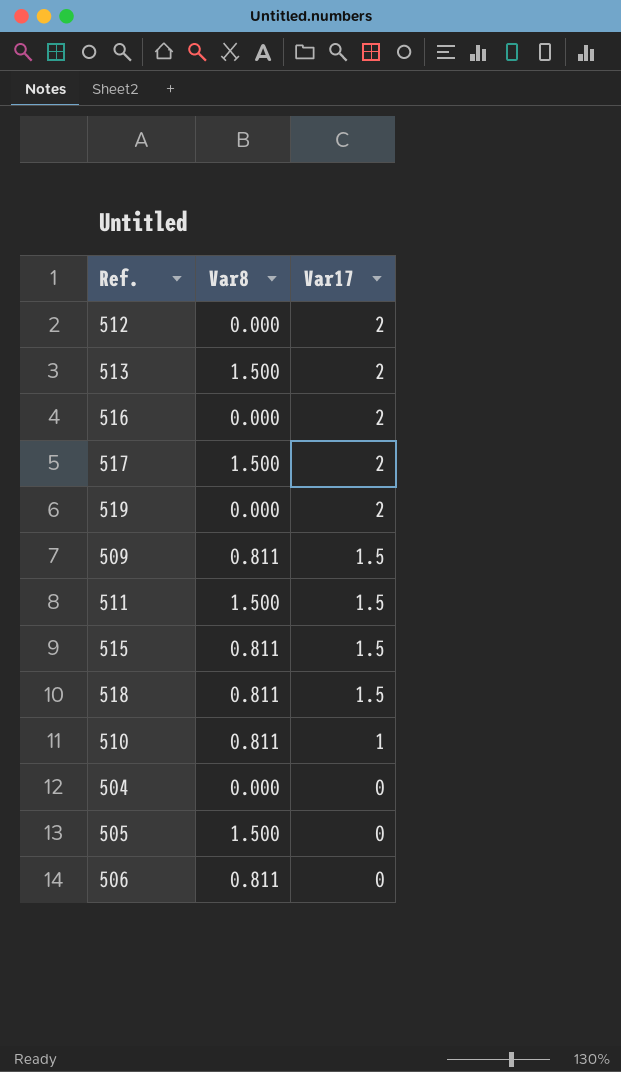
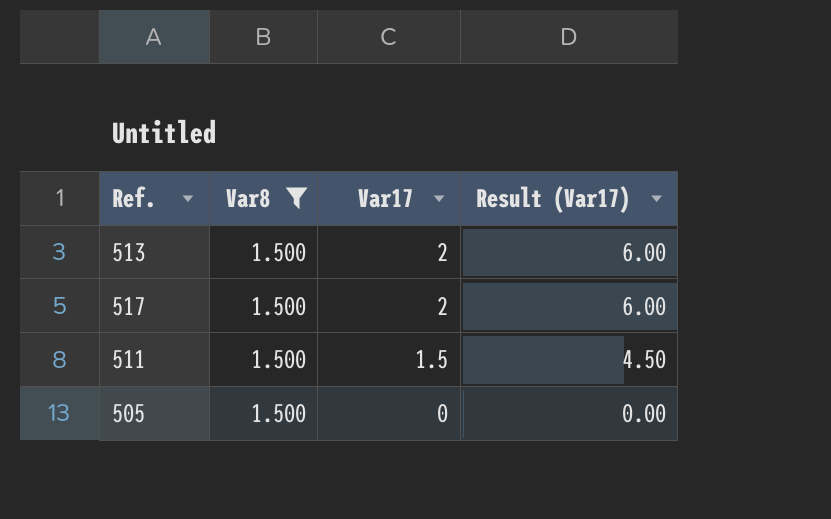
filter: none -> Var8 = 1.500
column Result (Var17) | formula: none -> [Var17] * 3

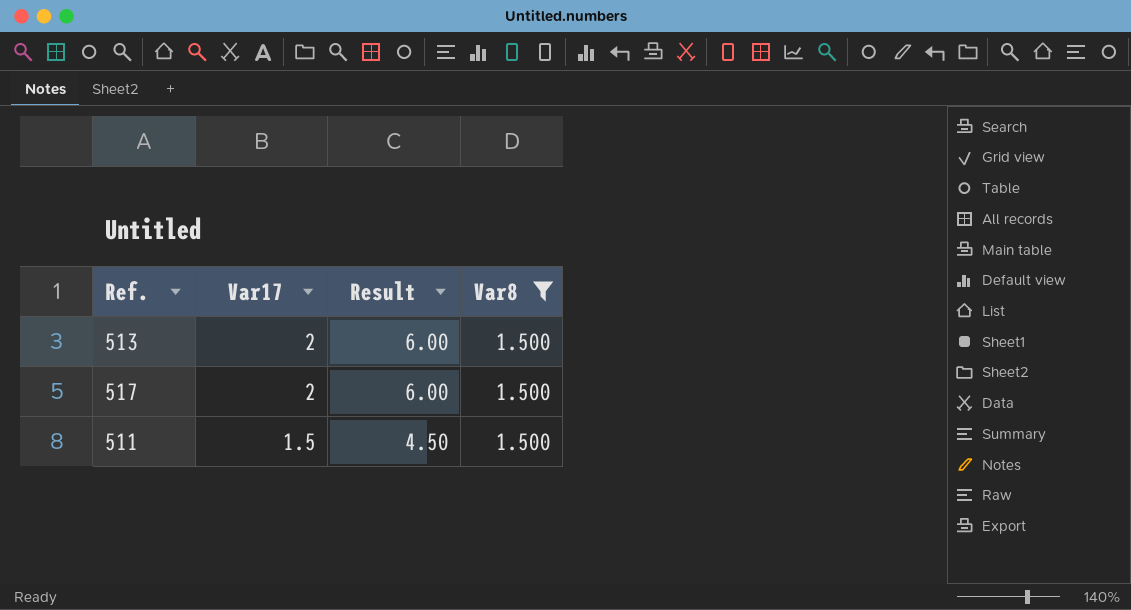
column name: Result (Var17) -> Result
column Var8 | position: 2 -> 4
row 505: 1.500 | 0 | 0.00 -> none

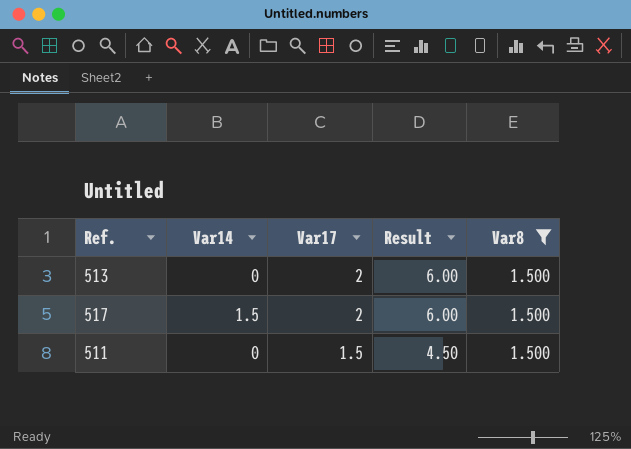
column Var14 | position: none -> 2

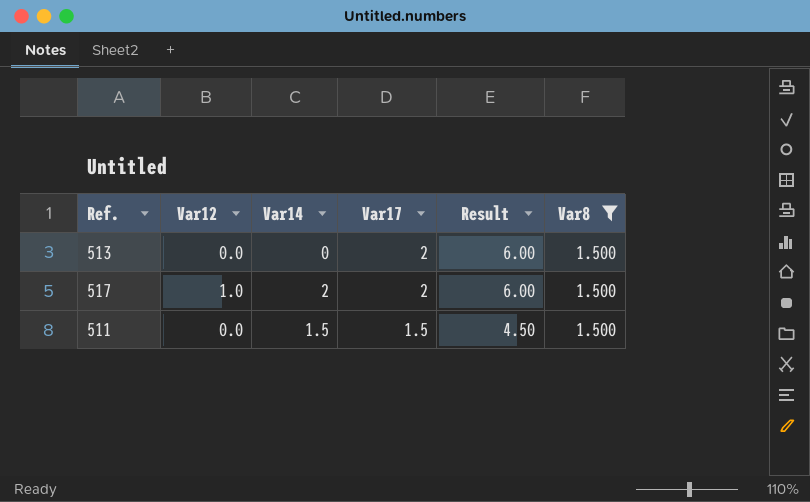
column Var12 | position: none -> 2
517 | Var14: 1.5 -> 2
511 | Var14: 0 -> 1.5

